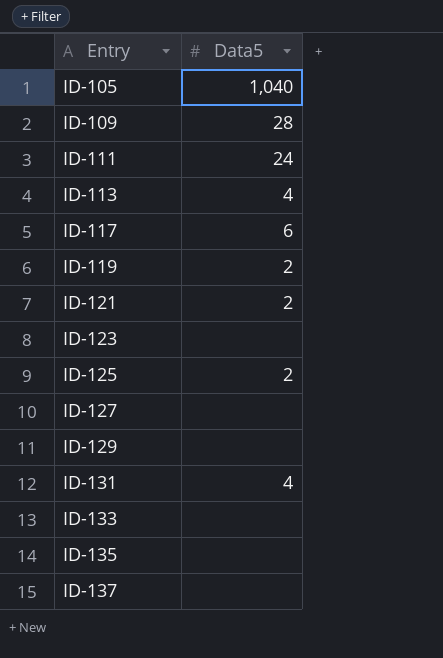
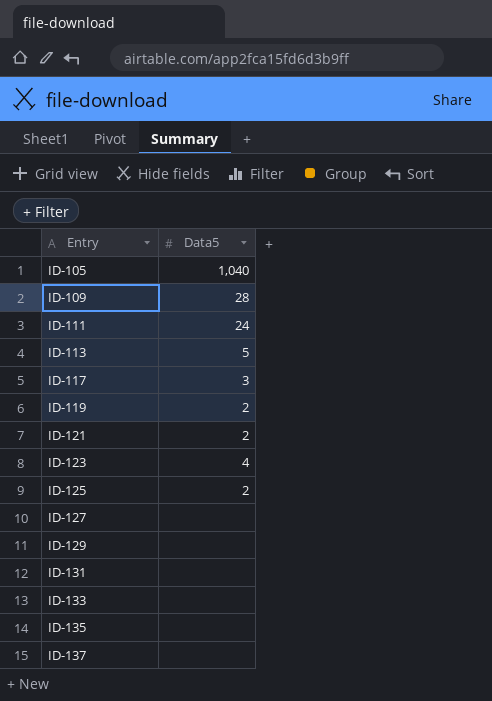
ID-113 | Data5: 4 -> 5
ID-117 | Data5: 6 -> 3
ID-123 | Data5: none -> 4
ID-131 | Data5: 4 -> none

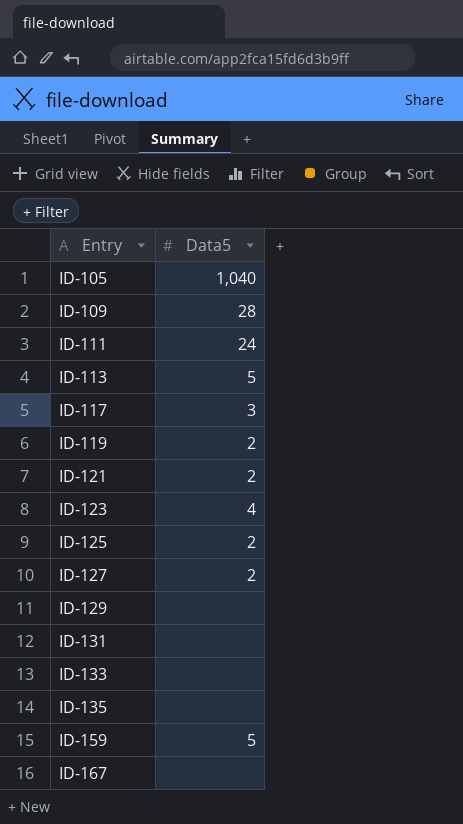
row ID-137: none -> none
ID-127 | Data5: none -> 2
row ID-159: none -> 5
row ID-167: none -> none

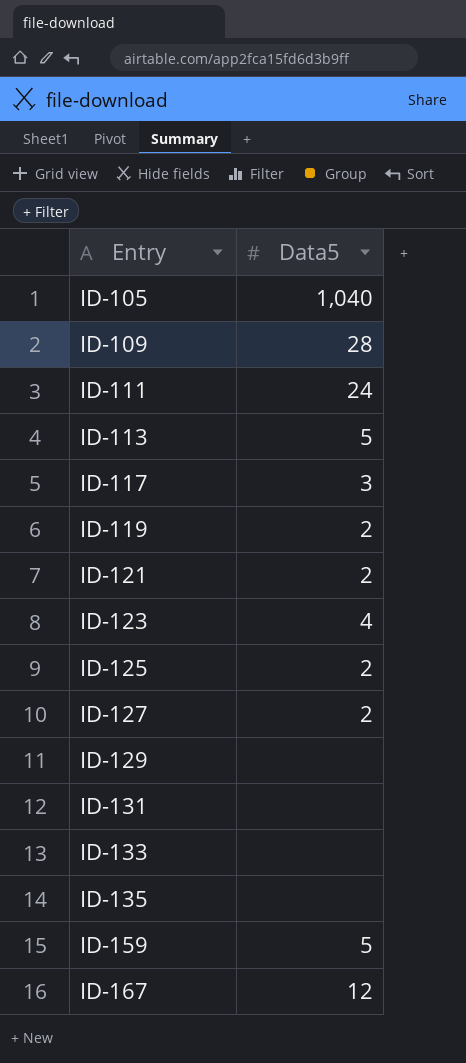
ID-167 | Data5: none -> 12

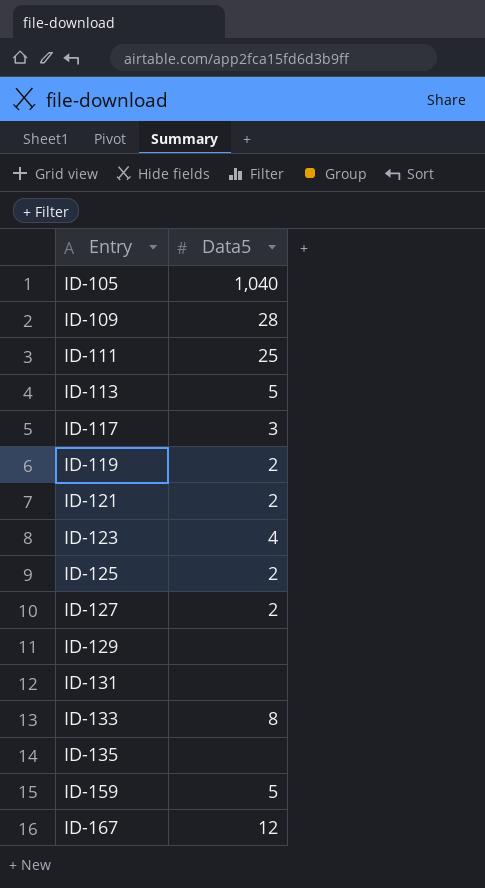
ID-111 | Data5: 24 -> 25
ID-133 | Data5: none -> 8

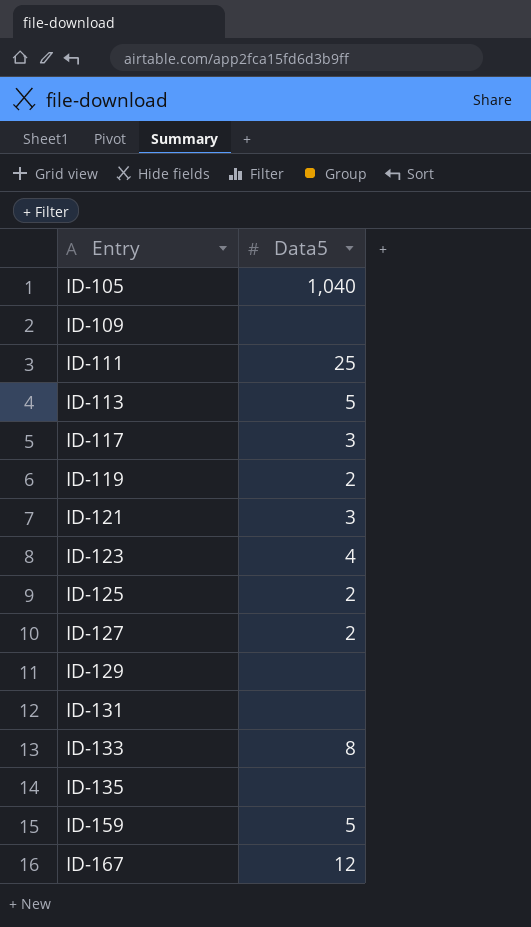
ID-109 | Data5: 28 -> none
ID-121 | Data5: 2 -> 3

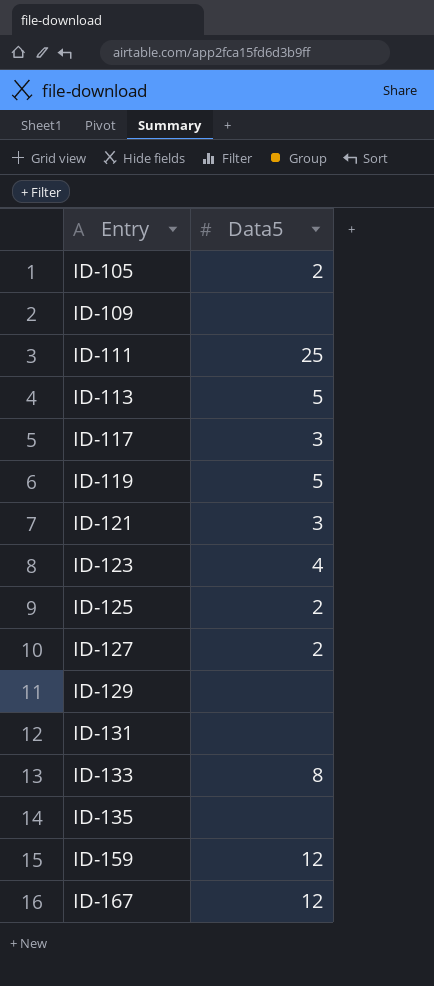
ID-105 | Data5: 1,040 -> 2
ID-119 | Data5: 2 -> 5
ID-159 | Data5: 5 -> 12

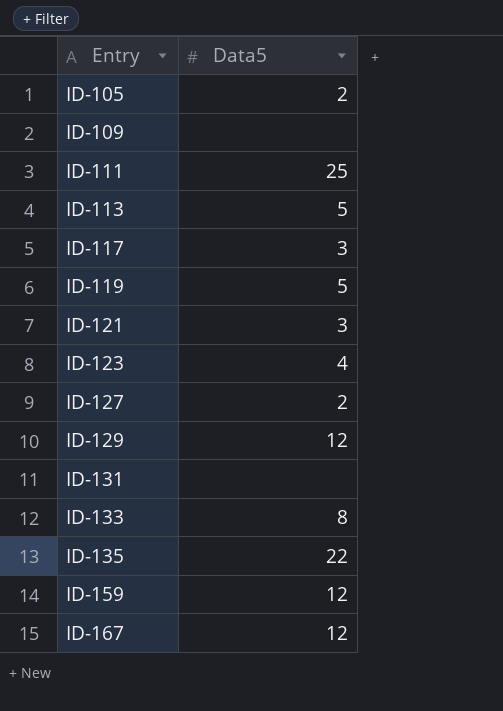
row ID-125: 2 -> none
ID-129 | Data5: none -> 12
ID-135 | Data5: none -> 22

